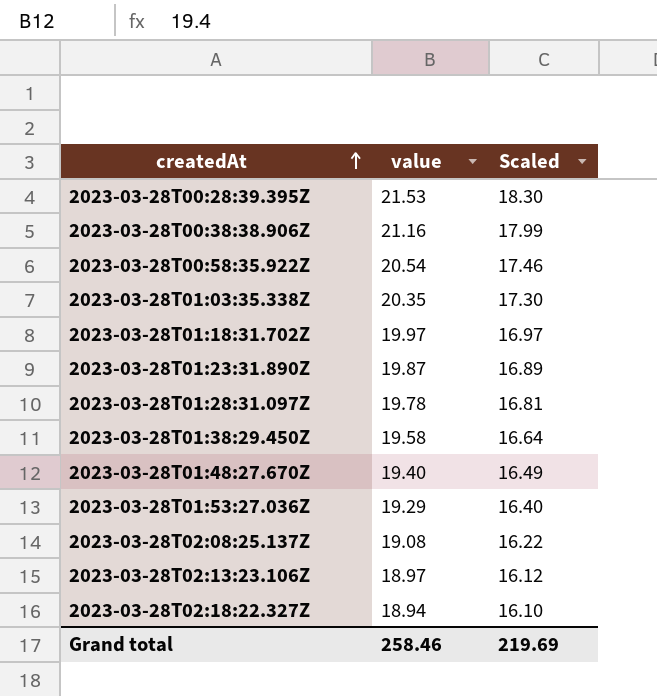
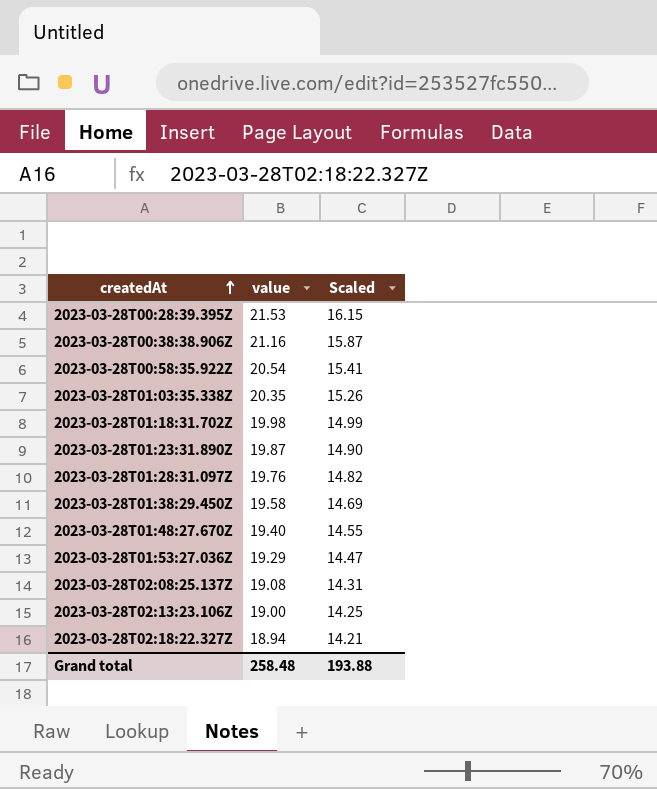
column Scaled | formula: [value] * 0.85 -> [value] * 0.75
2023-03-28T01:18:31.702Z | value: 19.97 -> 19.98
2023-03-28T01:28:31.097Z | value: 19.78 -> 19.76
2023-03-28T02:13:23.106Z | value: 18.97 -> 19.00
Grand total | value: 258.46 -> 258.48
Grand total | Scaled: 219.69 -> 193.88

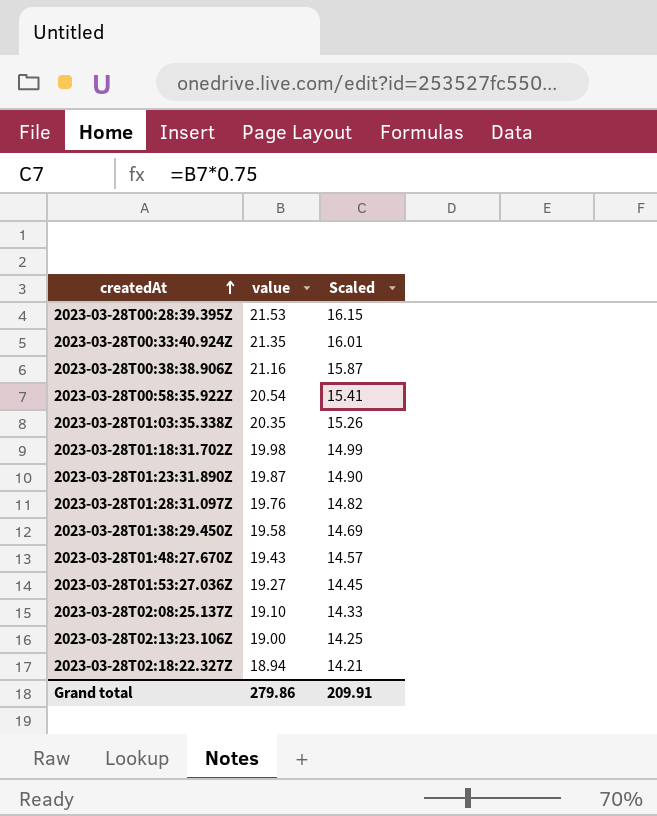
row 2023-03-28T00:33:40.924Z: none -> 21.35 | 16.01
2023-03-28T01:48:27.670Z | value: 19.40 -> 19.43
2023-03-28T01:48:27.670Z | Scaled: 14.55 -> 14.57
2023-03-28T01:53:27.036Z | value: 19.29 -> 19.27
2023-03-28T01:53:27.036Z | Scaled: 14.47 -> 14.45
2023-03-28T02:08:25.137Z | value: 19.08 -> 19.10
2023-03-28T02:08:25.137Z | Scaled: 14.31 -> 14.33
Grand total | value: 258.48 -> 279.86
Grand total | Scaled: 193.88 -> 209.91

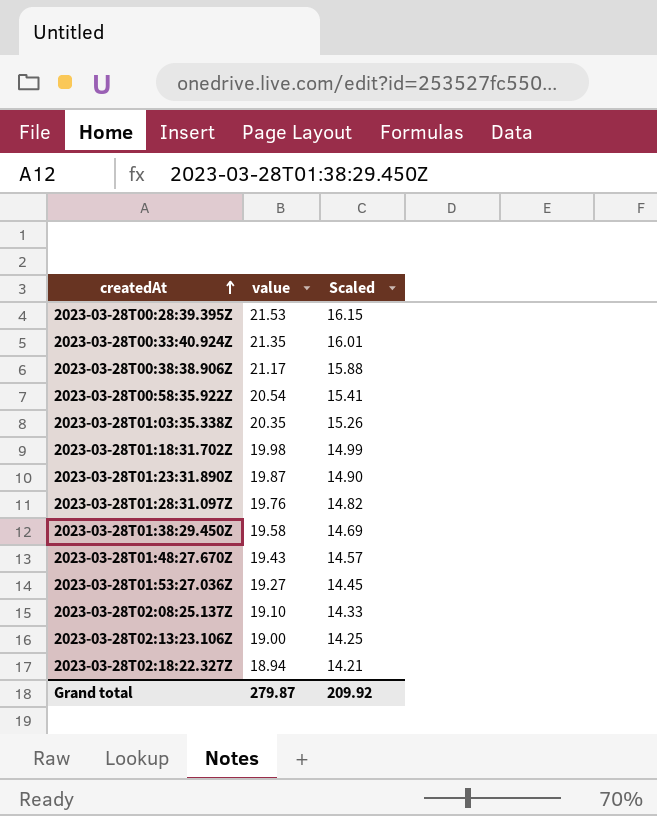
2023-03-28T00:38:38.906Z | value: 21.16 -> 21.17
2023-03-28T00:38:38.906Z | Scaled: 15.87 -> 15.88
Grand total | value: 279.86 -> 279.87
Grand total | Scaled: 209.91 -> 209.92

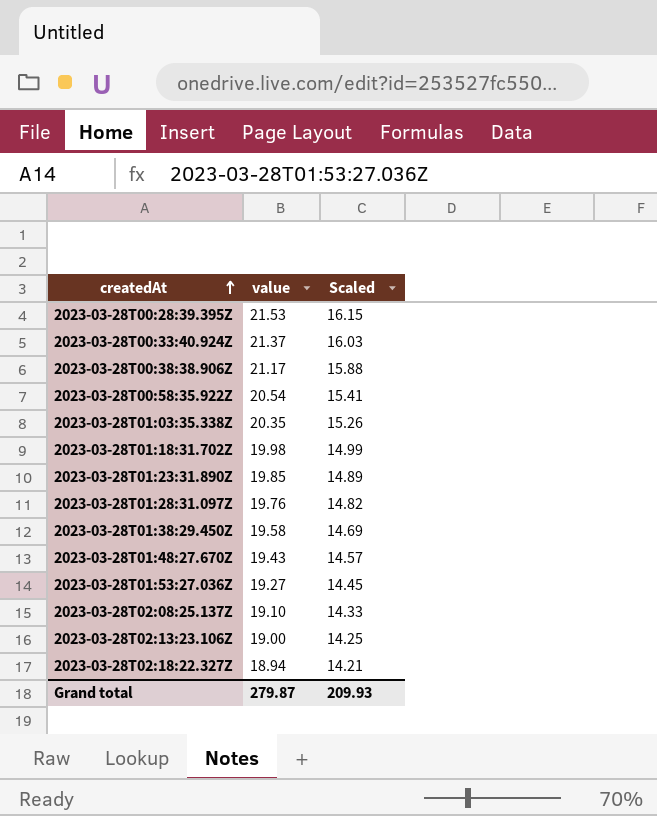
2023-03-28T00:33:40.924Z | value: 21.35 -> 21.37
2023-03-28T00:33:40.924Z | Scaled: 16.01 -> 16.03
2023-03-28T01:23:31.890Z | value: 19.87 -> 19.85
2023-03-28T01:23:31.890Z | Scaled: 14.90 -> 14.89
Grand total | Scaled: 209.92 -> 209.93

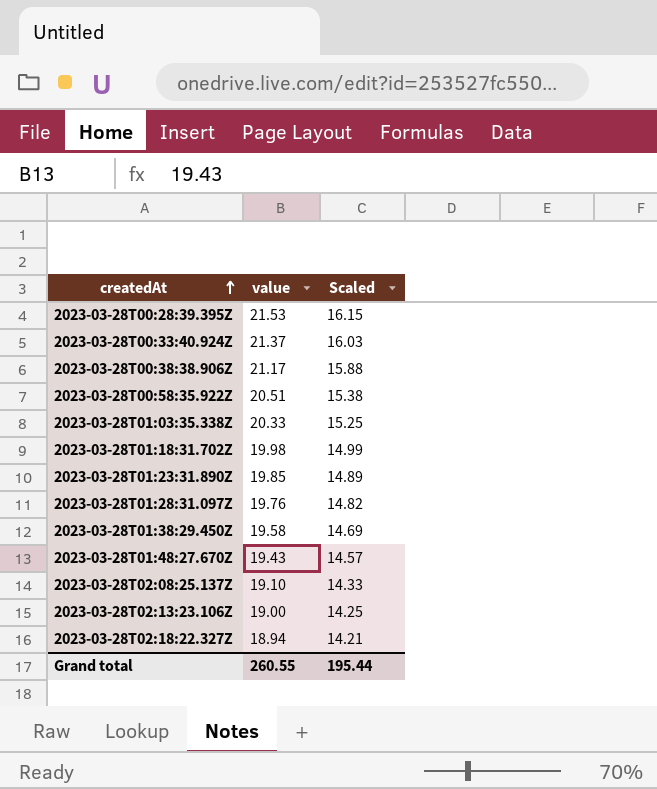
row 2023-03-28T01:53:27.036Z: 19.27 | 14.45 -> none
2023-03-28T00:58:35.922Z | value: 20.54 -> 20.51
2023-03-28T00:58:35.922Z | Scaled: 15.41 -> 15.38
2023-03-28T01:03:35.338Z | value: 20.35 -> 20.33
2023-03-28T01:03:35.338Z | Scaled: 15.26 -> 15.25
Grand total | value: 279.87 -> 260.55
Grand total | Scaled: 209.93 -> 195.44

